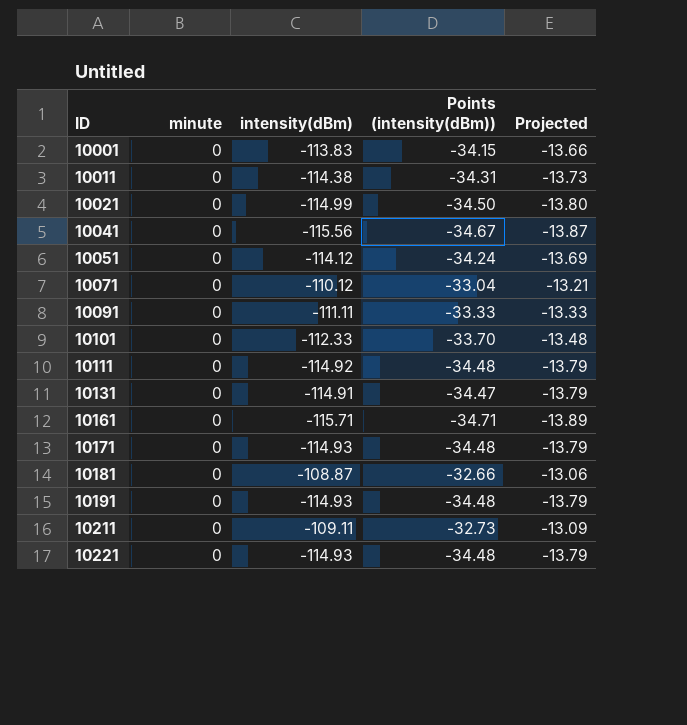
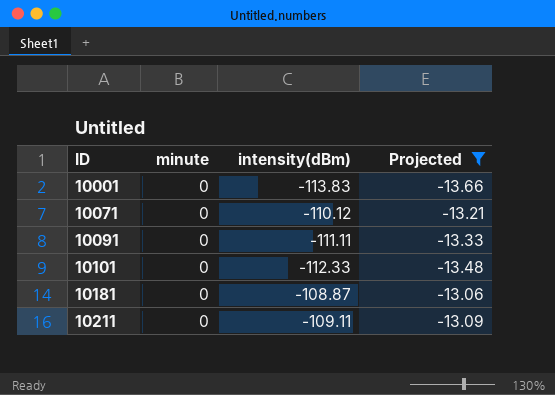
filter: none -> Projected >= -13.66
column Points (intensity(dBm)) | formula: [intensity(dBm)] * 0.3 -> none

